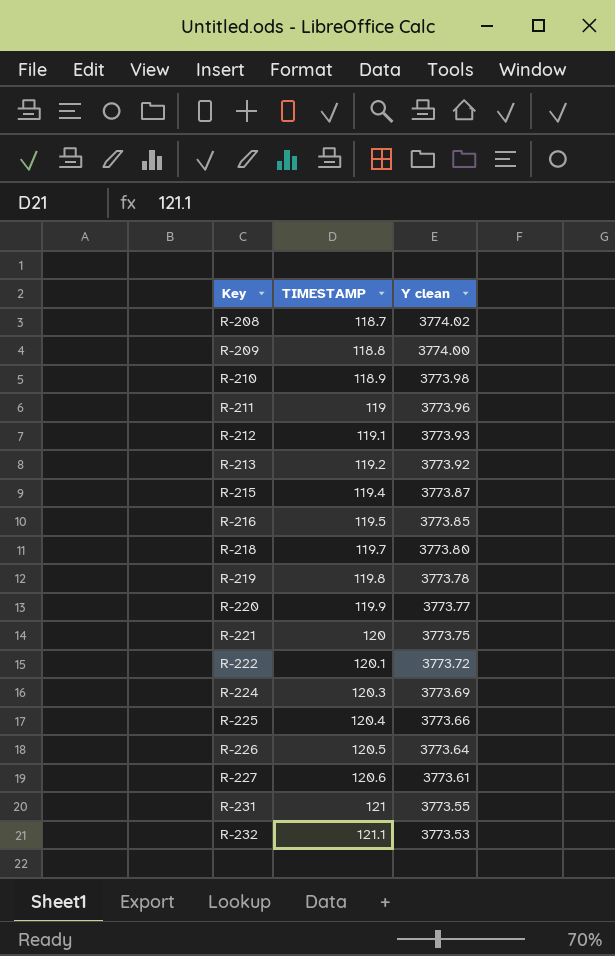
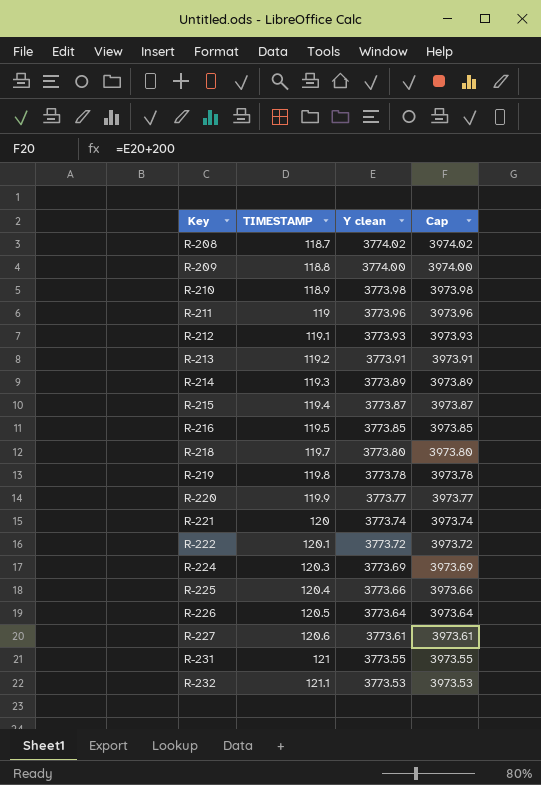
column Cap | formula: none -> [Y clean] + 200
R-213 | Y clean: 3773.92 -> 3773.91
row R-214: none -> 119.3 | 3773.89 | 3973.89
R-221 | Y clean: 3773.75 -> 3773.74

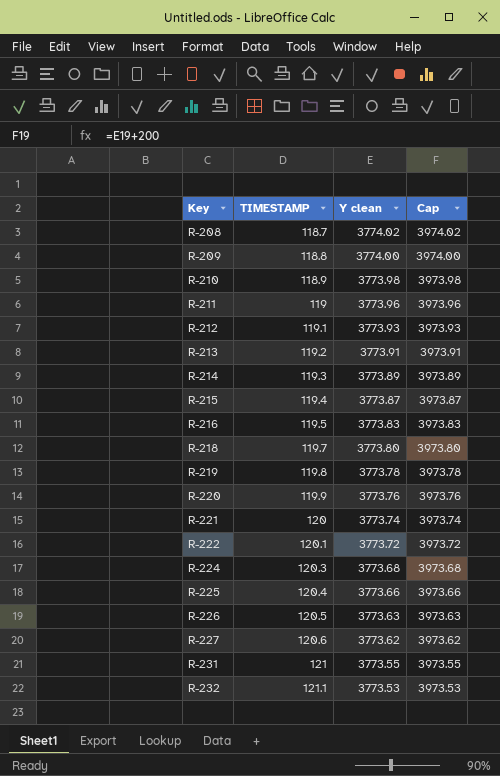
R-216 | Y clean: 3773.85 -> 3773.83
R-216 | Cap: 3973.85 -> 3973.83
R-220 | Y clean: 3773.77 -> 3773.76
R-220 | Cap: 3973.77 -> 3973.76
R-224 | Y clean: 3773.69 -> 3773.68
R-224 | Cap: 3973.69 -> 3973.68
R-226 | Y clean: 3773.64 -> 3773.63
R-226 | Cap: 3973.64 -> 3973.63
R-227 | Y clean: 3773.61 -> 3773.62
R-227 | Cap: 3973.61 -> 3973.62

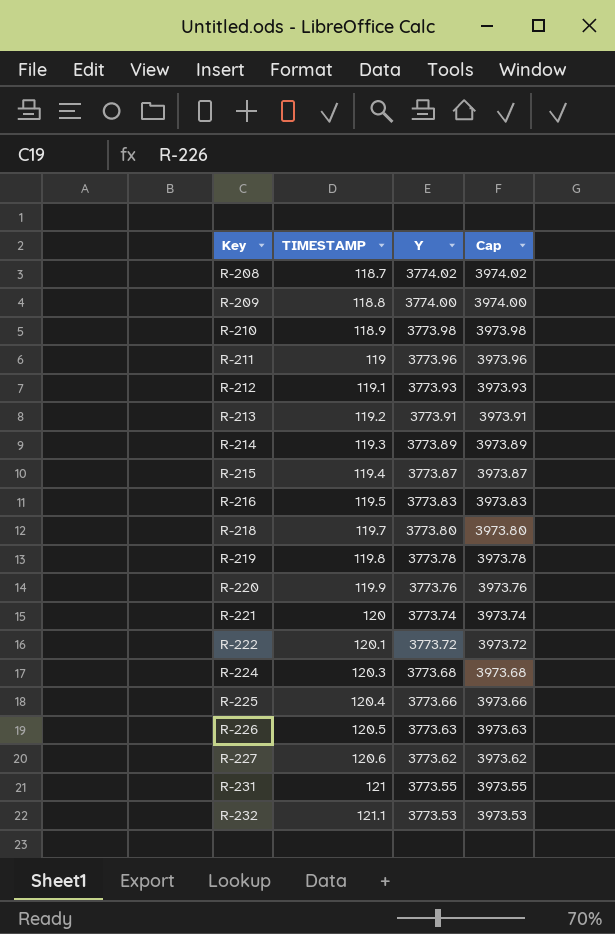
column name: Y clean -> Y

